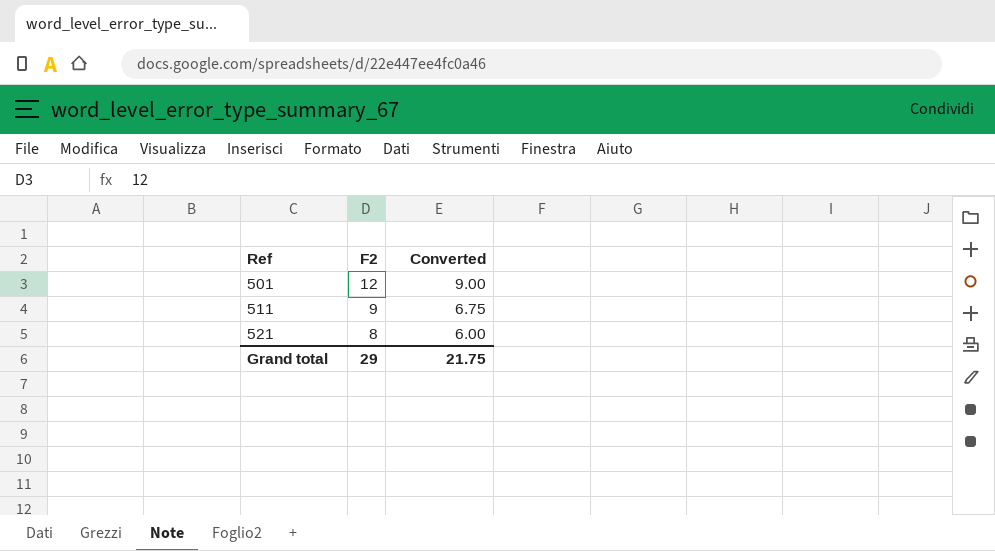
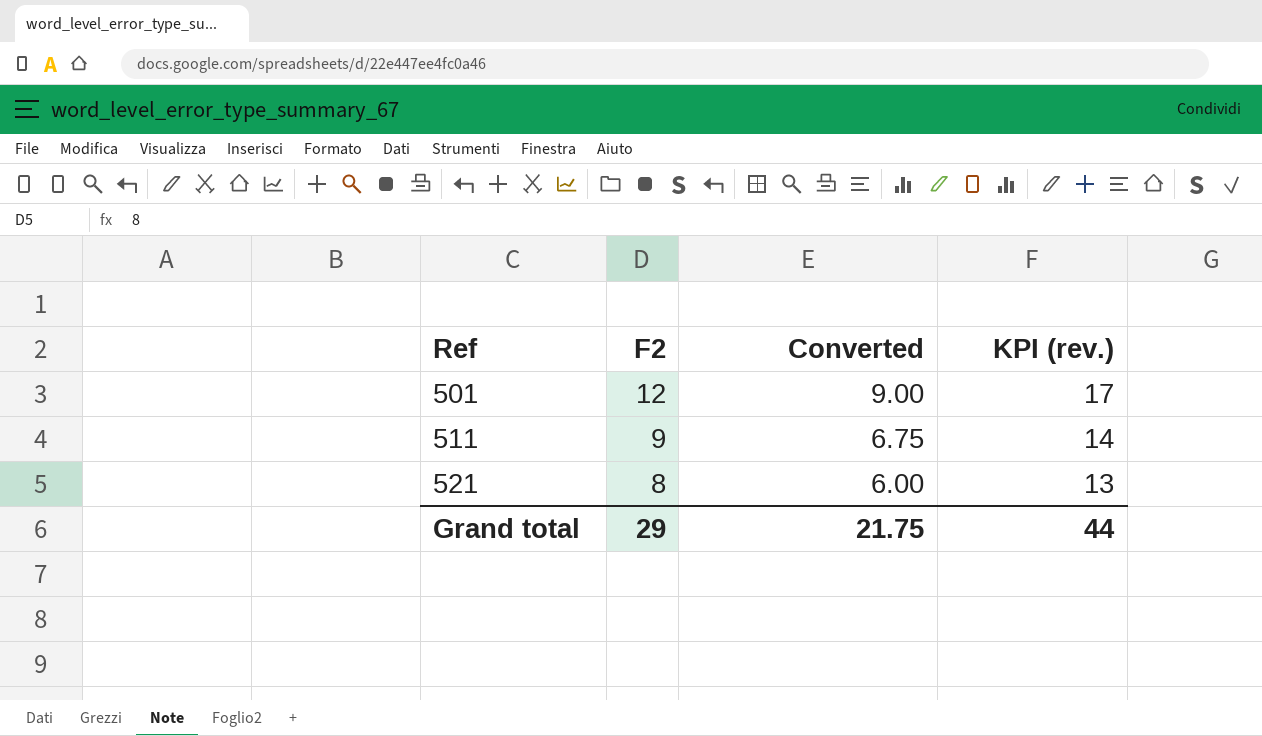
column KPI (rev.) | formula: none -> [F2] + 5

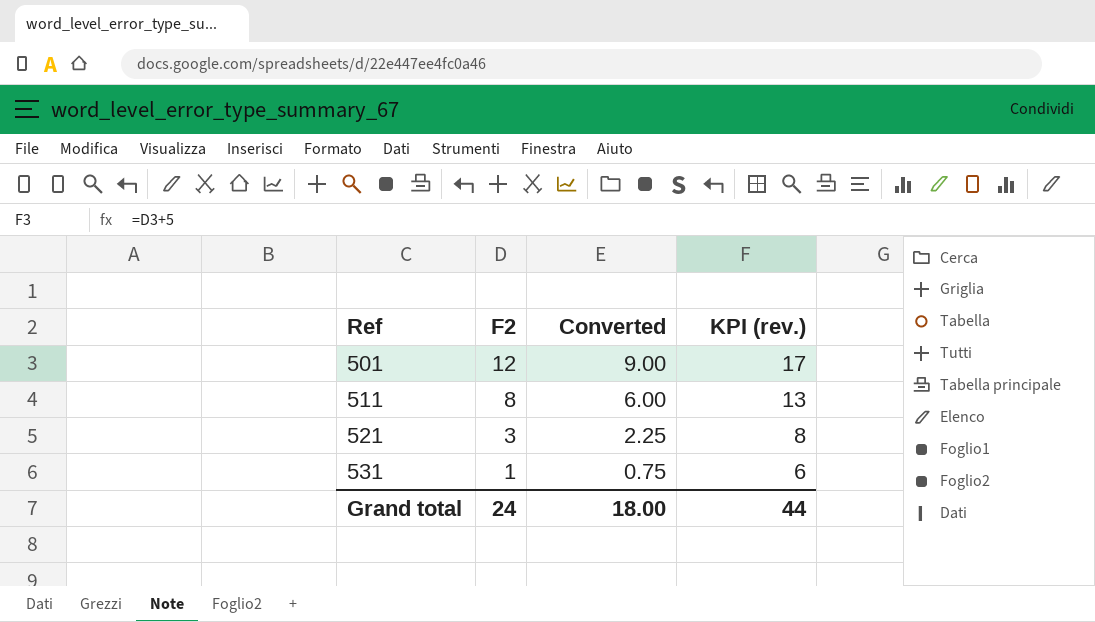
511 | F2: 9 -> 8
511 | Converted: 6.75 -> 6.00
511 | KPI (rev.): 14 -> 13
521 | F2: 8 -> 3
521 | Converted: 6.00 -> 2.25
521 | KPI (rev.): 13 -> 8
row 531: none -> 1 | 0.75 | 6
Grand total | F2: 29 -> 24
Grand total | Converted: 21.75 -> 18.00

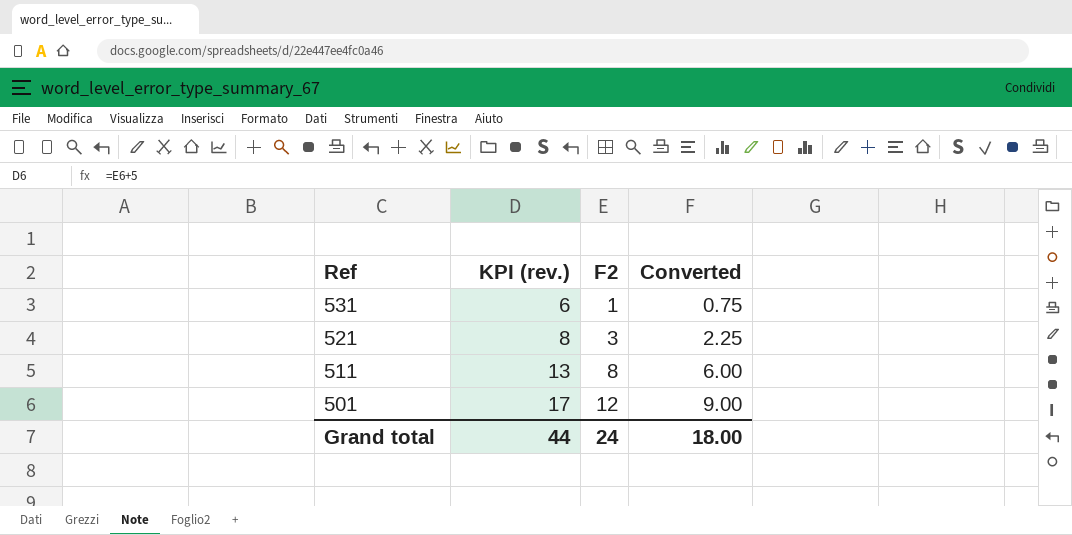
row order: Ref ascending -> Ref descending
column KPI (rev.) | position: 4 -> 2

